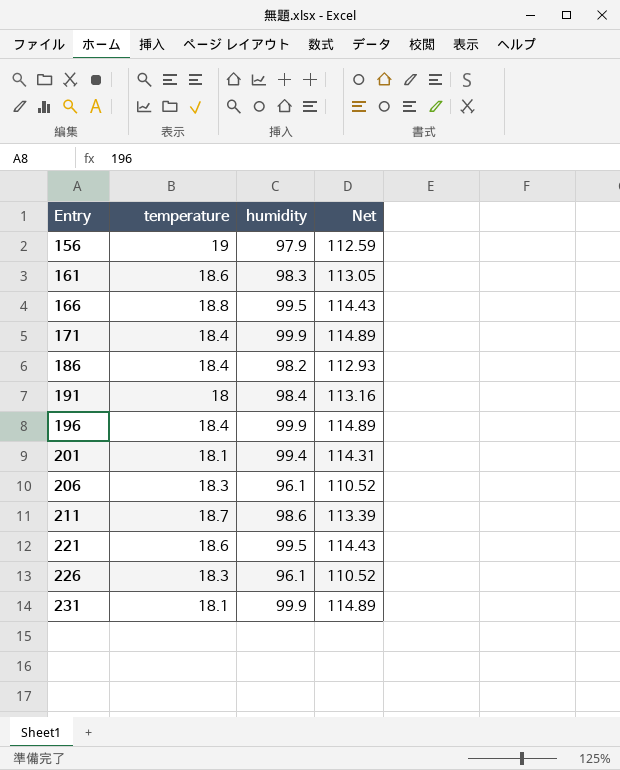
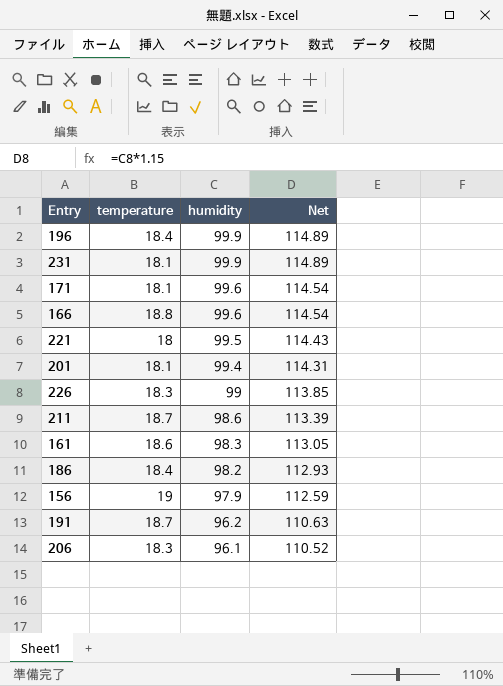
row order: Entry ascending -> humidity descending
171 | temperature: 18.4 -> 18.1
171 | humidity: 99.9 -> 99.6
171 | Net: 114.89 -> 114.54
166 | humidity: 99.5 -> 99.6
166 | Net: 114.43 -> 114.54
221 | temperature: 18.6 -> 18
226 | humidity: 96.1 -> 99
226 | Net: 110.52 -> 113.85
191 | temperature: 18 -> 18.7
191 | humidity: 98.4 -> 96.2
191 | Net: 113.16 -> 110.63

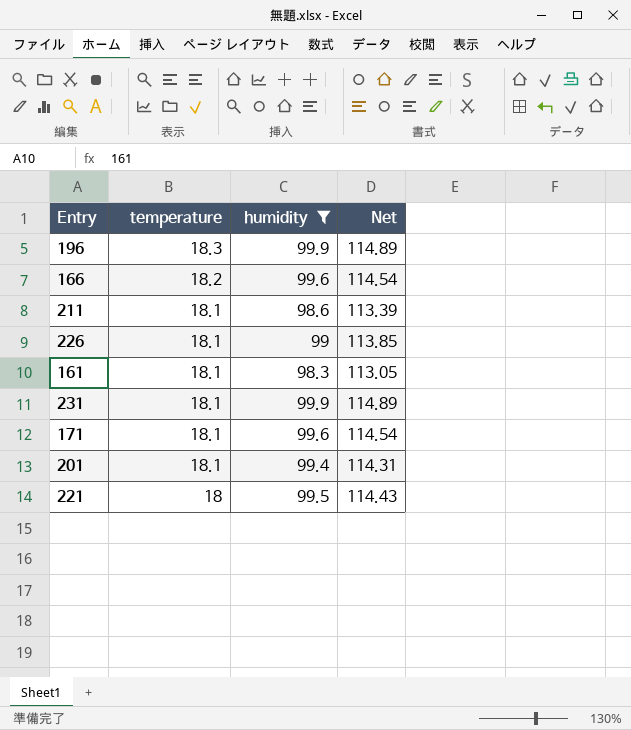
filter: none -> humidity >= 98.3
row order: humidity descending -> temperature descending
196 | temperature: 18.4 -> 18.3
166 | temperature: 18.8 -> 18.2
211 | temperature: 18.7 -> 18.1
226 | temperature: 18.3 -> 18.1
161 | temperature: 18.6 -> 18.1

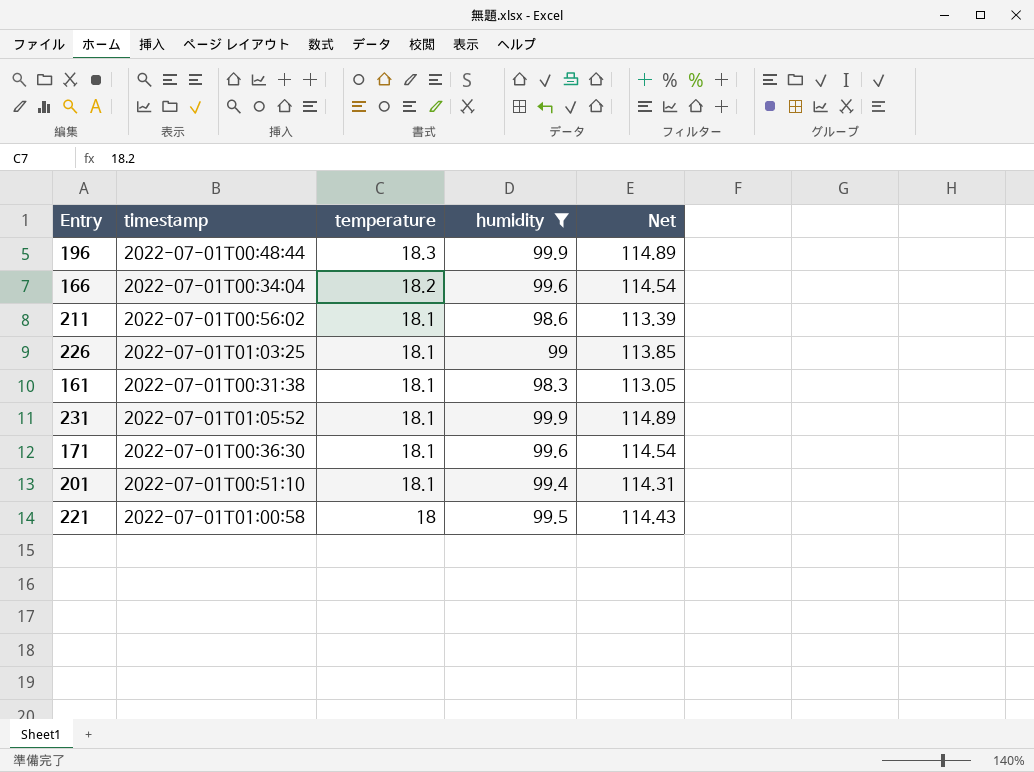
column timestamp | position: none -> 2

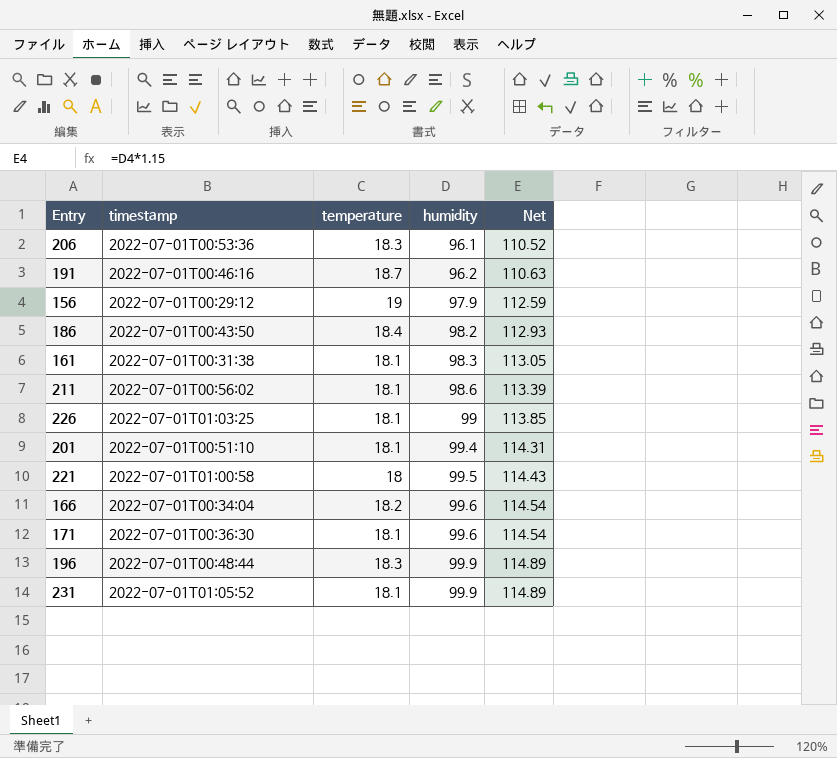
filter: humidity >= 98.3 -> none
row order: temperature descending -> humidity ascending

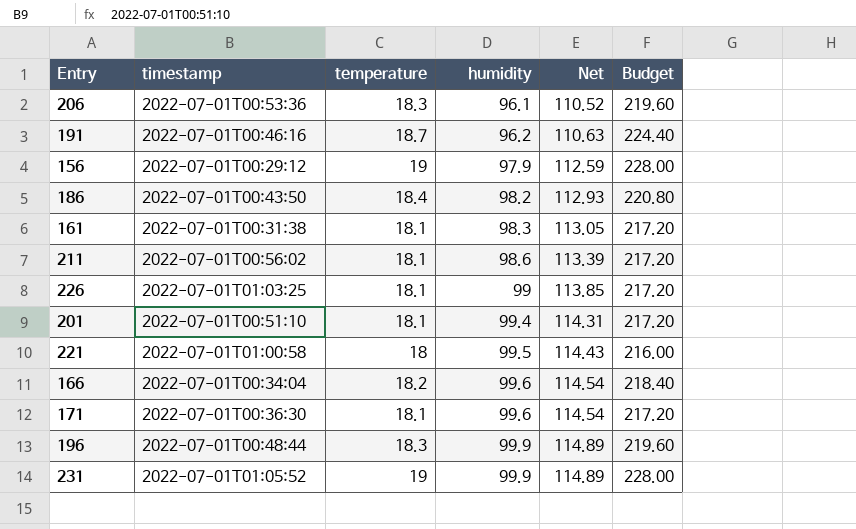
column Budget | formula: none -> [temperature] * 12
231 | temperature: 18.1 -> 19

